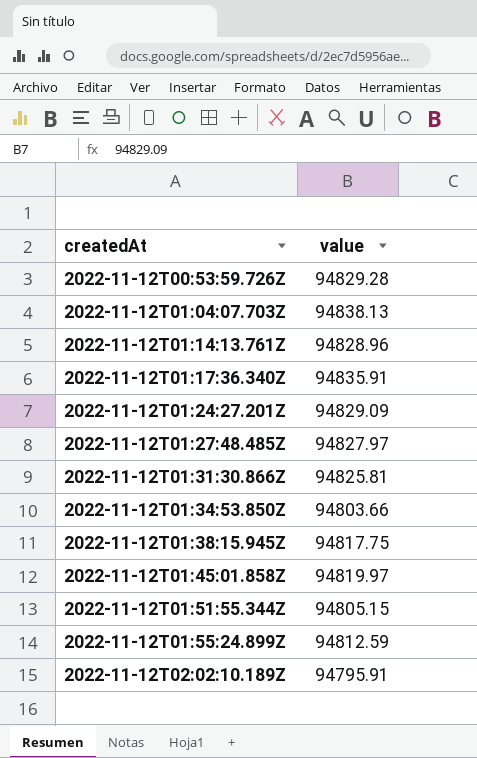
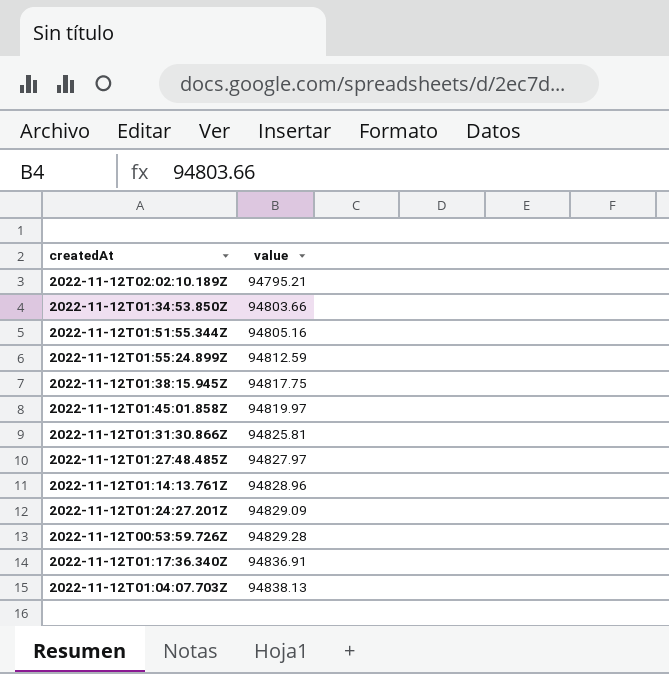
row order: createdAt ascending -> value ascending
2022-11-12T02:02:10.189Z | value: 94795.91 -> 94795.21
2022-11-12T01:51:55.344Z | value: 94805.15 -> 94805.16
2022-11-12T01:17:36.340Z | value: 94835.91 -> 94836.91

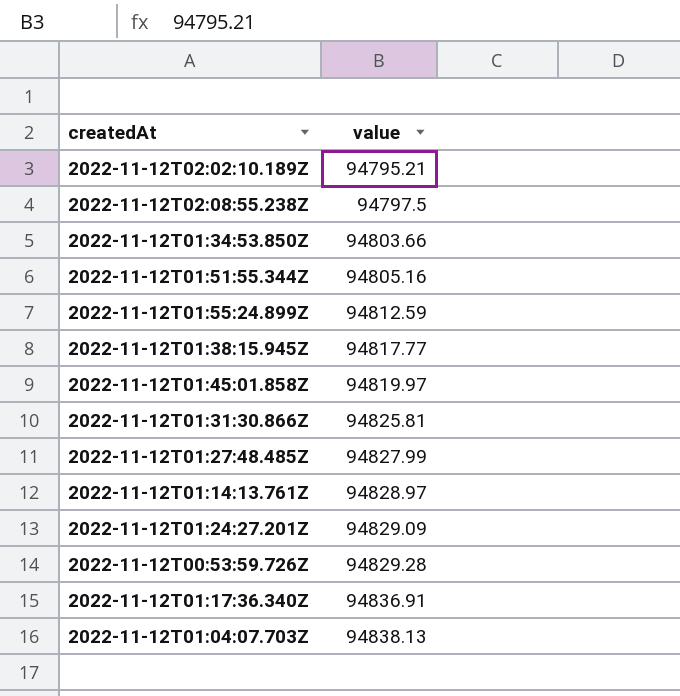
row 2022-11-12T02:08:55.238Z: none -> 94797.5
2022-11-12T01:38:15.945Z | value: 94817.75 -> 94817.77
2022-11-12T01:27:48.485Z | value: 94827.97 -> 94827.99
2022-11-12T01:14:13.761Z | value: 94828.96 -> 94828.97

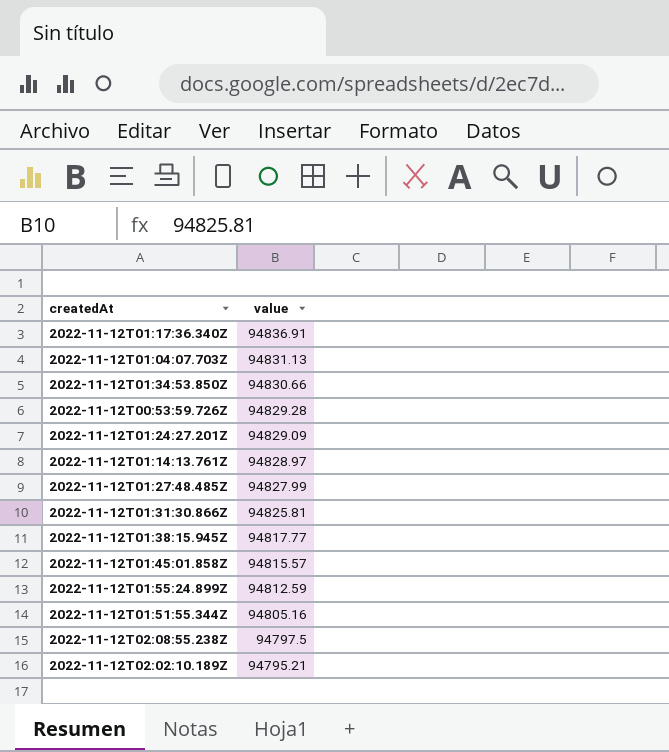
row order: value ascending -> value descending
2022-11-12T01:04:07.703Z | value: 94838.13 -> 94831.13
2022-11-12T01:34:53.850Z | value: 94803.66 -> 94830.66
2022-11-12T01:45:01.858Z | value: 94819.97 -> 94815.57

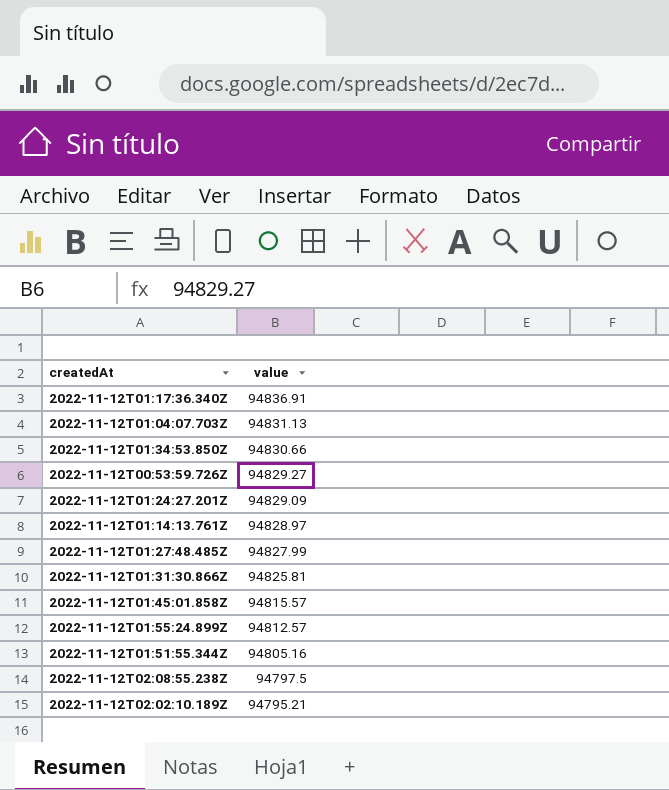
row 2022-11-12T01:38:15.945Z: 94817.77 -> none
2022-11-12T00:53:59.726Z | value: 94829.28 -> 94829.27
2022-11-12T01:55:24.899Z | value: 94812.59 -> 94812.57

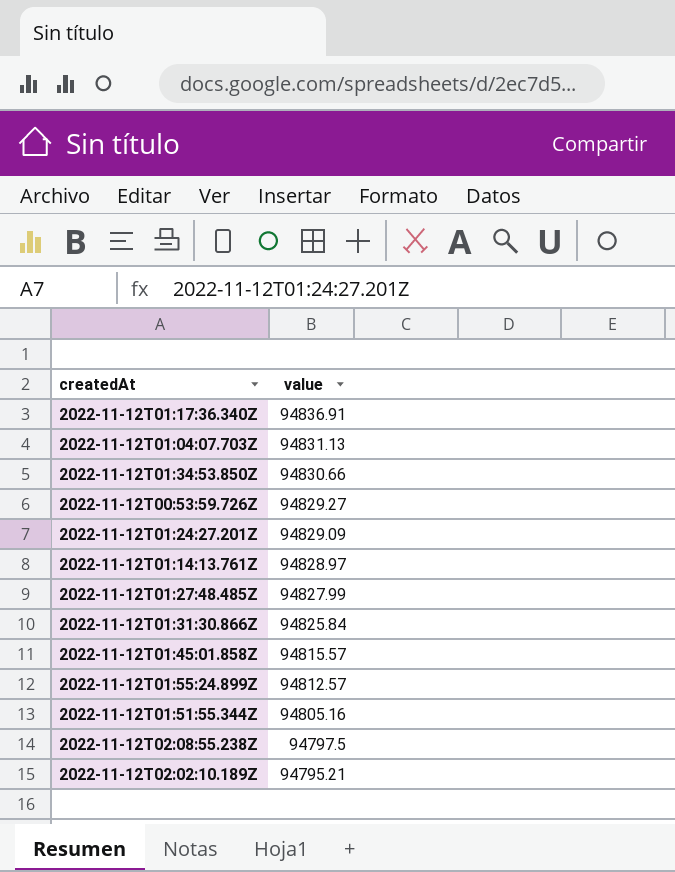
2022-11-12T01:31:30.866Z | value: 94825.81 -> 94825.84

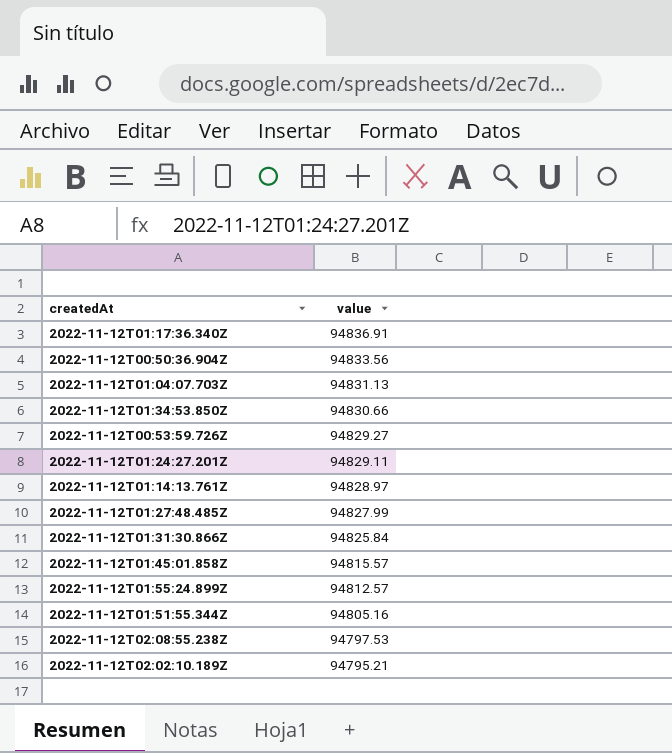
row 2022-11-12T00:50:36.904Z: none -> 94833.56
2022-11-12T01:24:27.201Z | value: 94829.09 -> 94829.11
2022-11-12T02:08:55.238Z | value: 94797.5 -> 94797.53

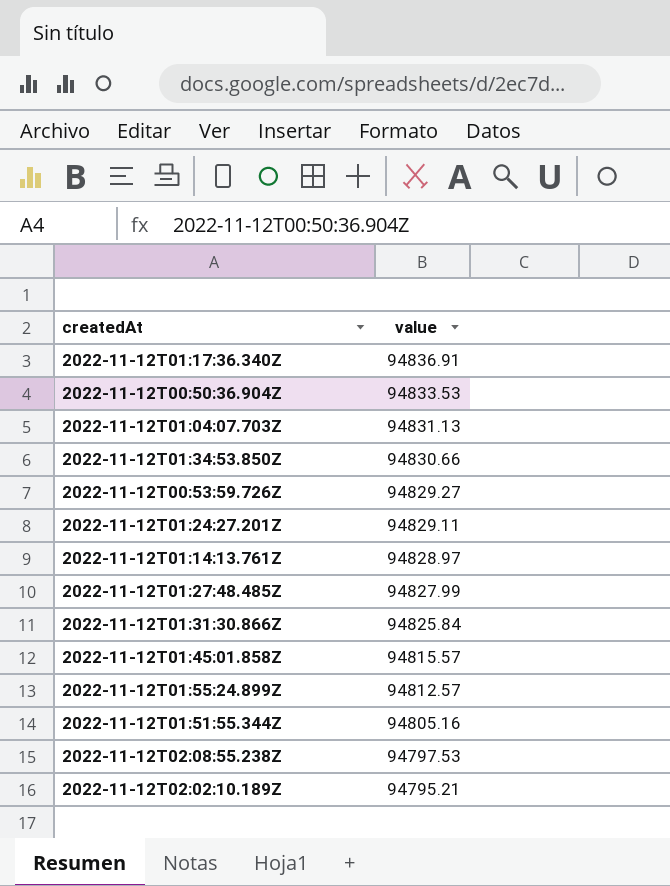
2022-11-12T00:50:36.904Z | value: 94833.56 -> 94833.53

